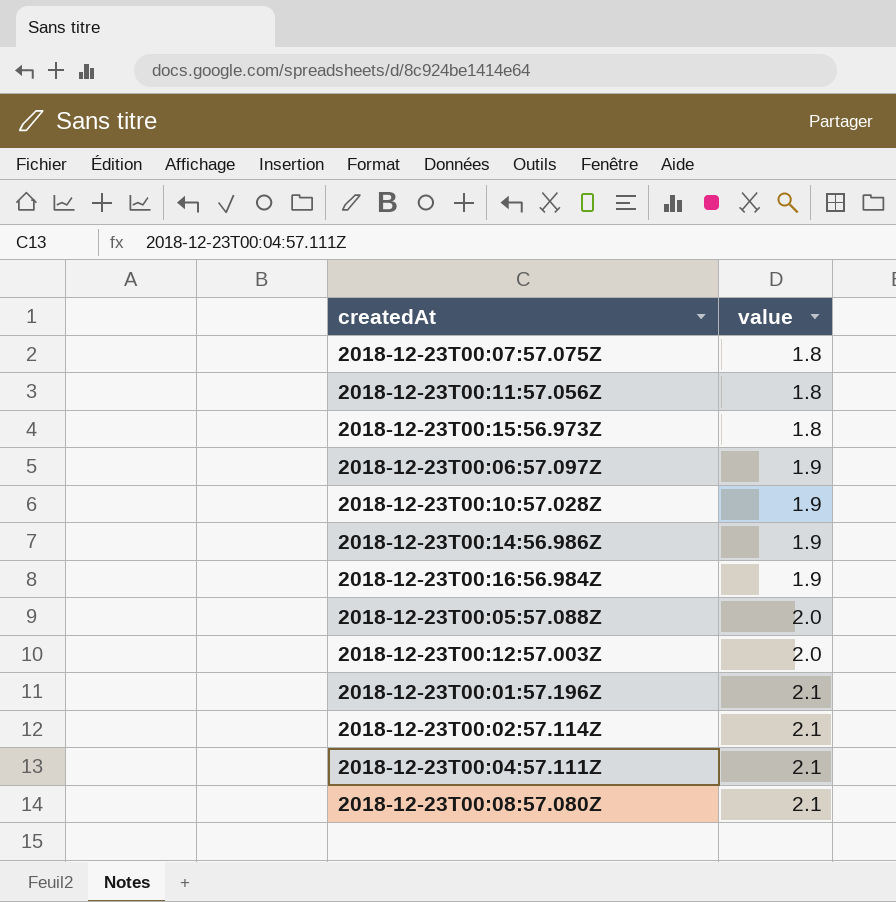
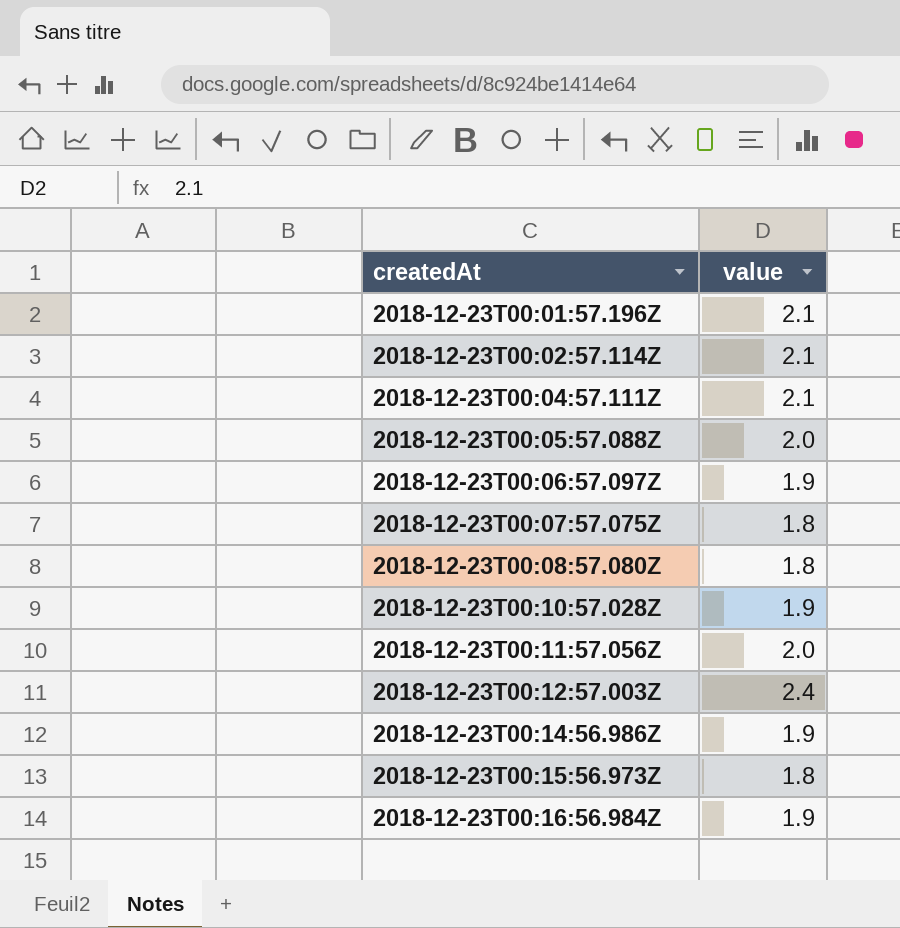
row order: value ascending -> createdAt ascending
2018-12-23T00:08:57.080Z | value: 2.1 -> 1.8
2018-12-23T00:11:57.056Z | value: 1.8 -> 2.0
2018-12-23T00:12:57.003Z | value: 2.0 -> 2.4

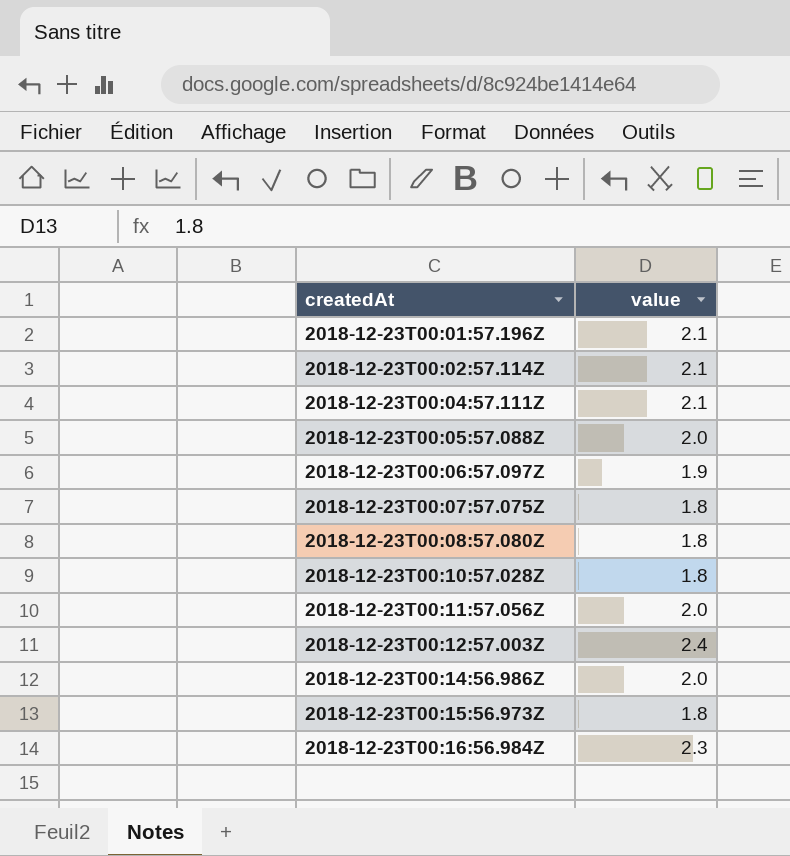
2018-12-23T00:10:57.028Z | value: 1.9 -> 1.8
2018-12-23T00:14:56.986Z | value: 1.9 -> 2.0
2018-12-23T00:16:56.984Z | value: 1.9 -> 2.3

